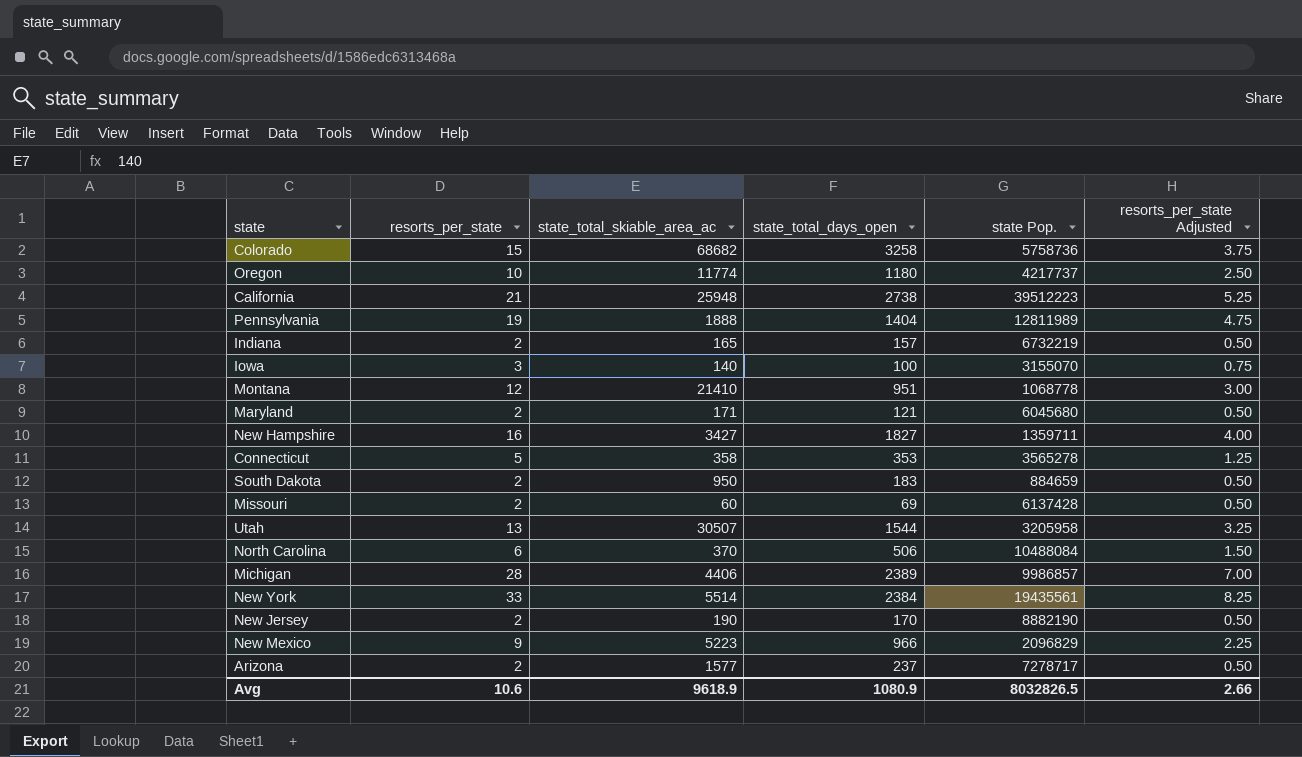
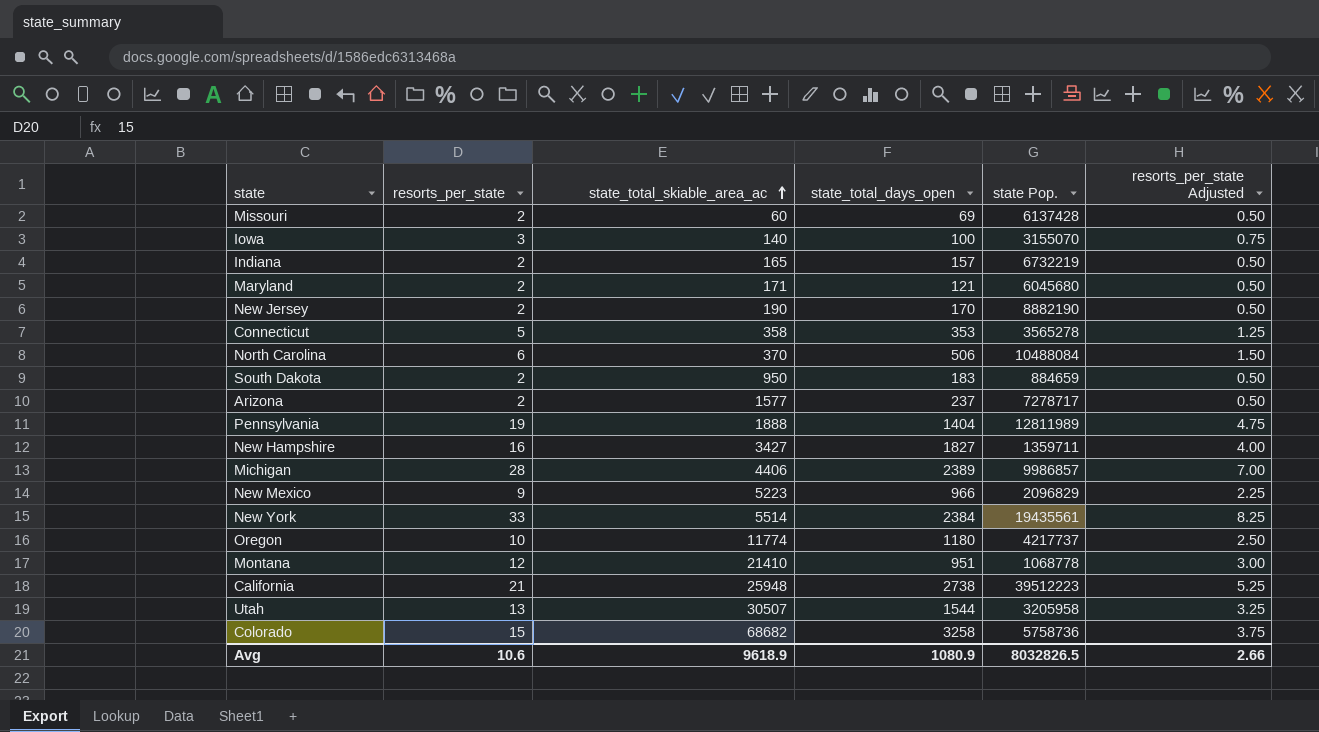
row order: none -> state_total_skiable_area_ac ascending

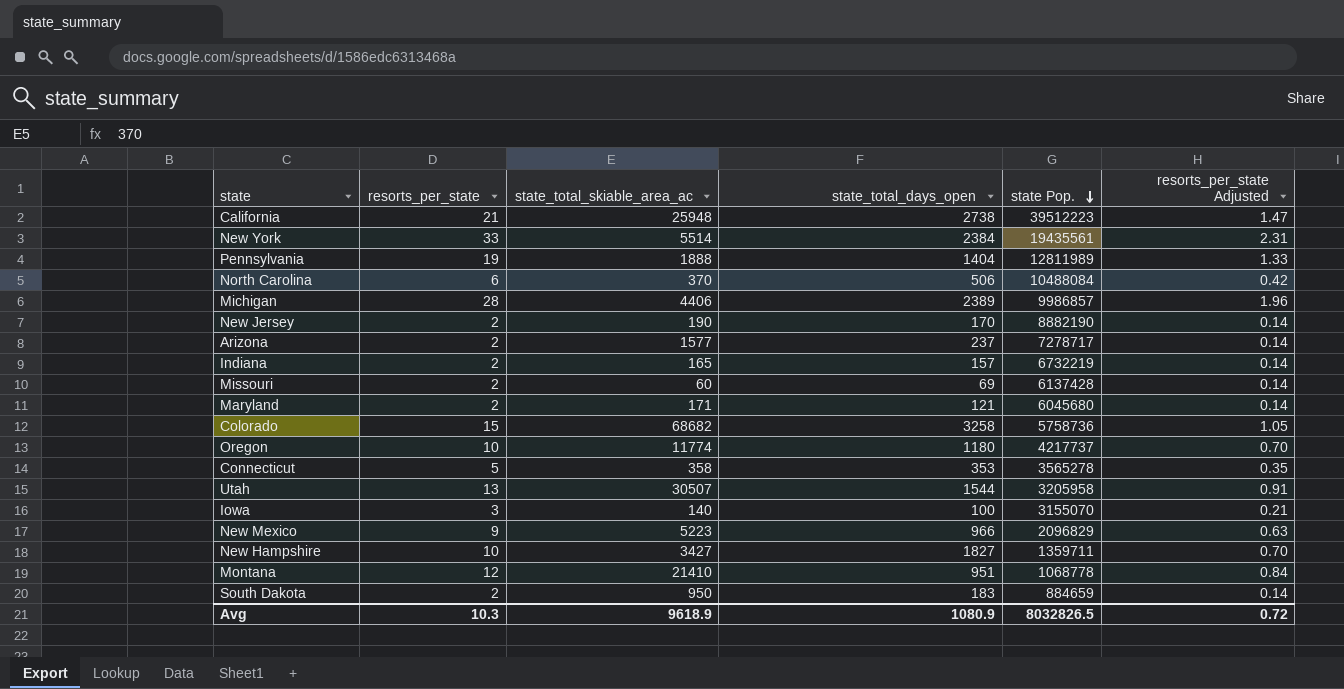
row order: state_total_skiable_area_ac ascending -> state Pop. descending
column resorts_per_state Adjusted | formula: [resorts_per_state] * 0.25 -> [resorts_per_state] * 0.07
New Hampshire | resorts_per_state: 16 -> 10
Avg | resorts_per_state: 10.6 -> 10.3
Avg | resorts_per_state Adjusted: 2.66 -> 0.72

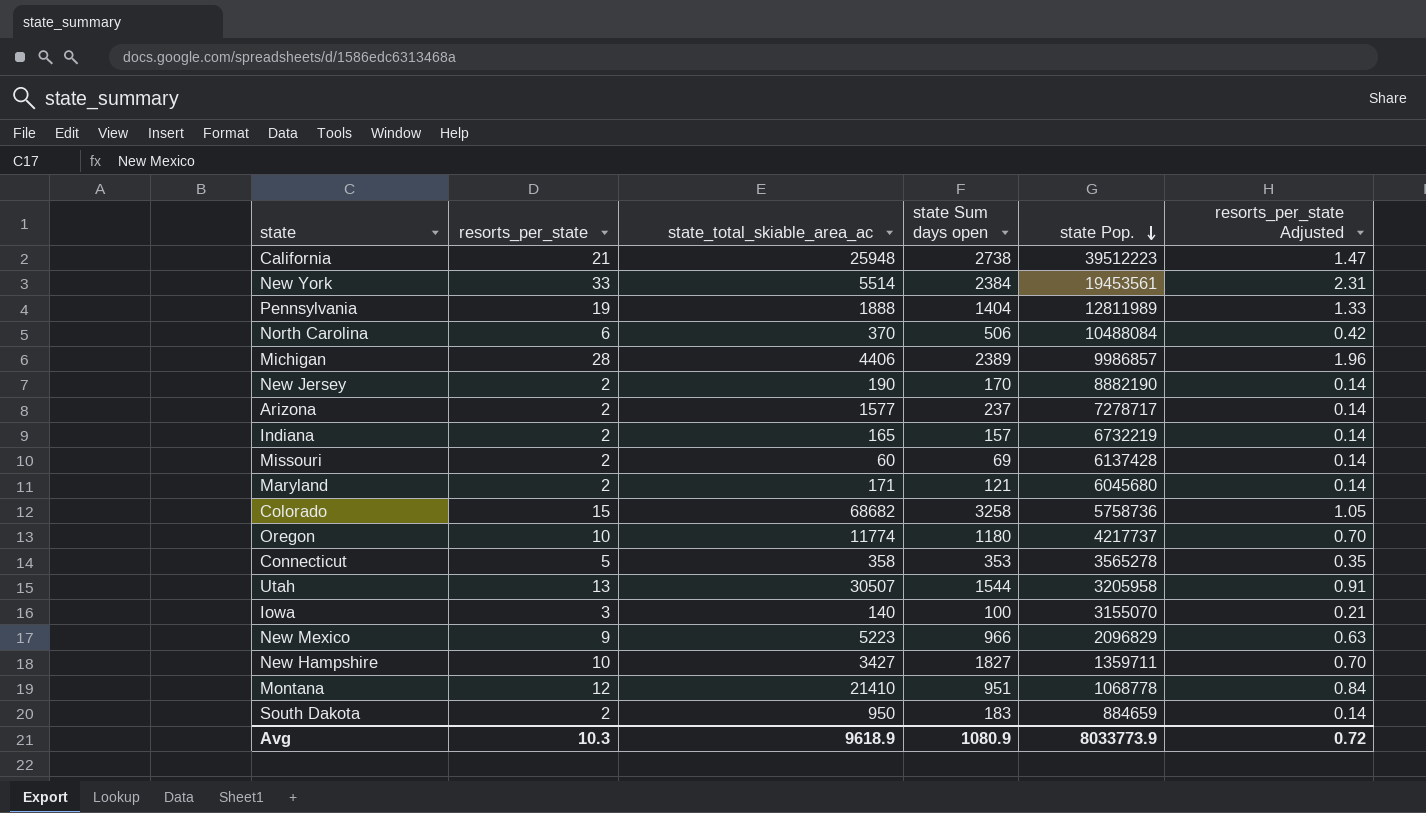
column name: state_total_days_open -> state Sum days open
New York | state Pop.: 19435561 -> 19453561
Avg | state Pop.: 8032826.5 -> 8033773.9

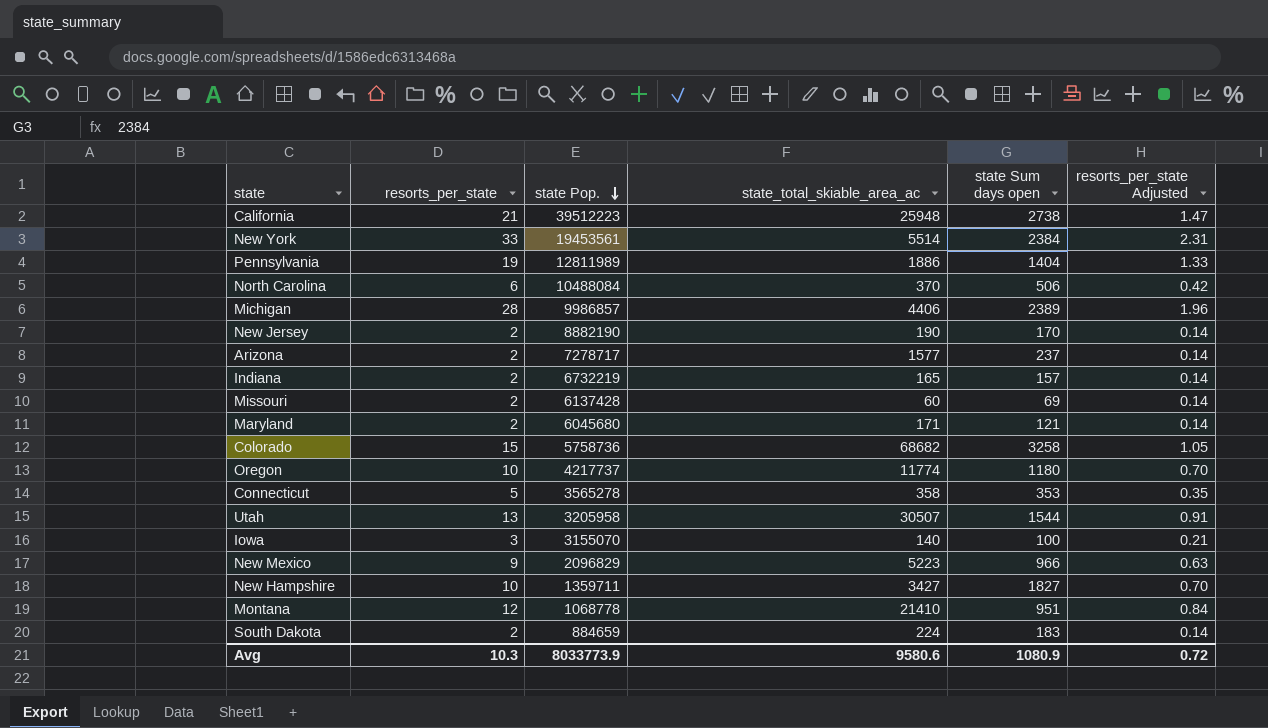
column state Pop. | position: 5 -> 3
Pennsylvania | state_total_skiable_area_ac: 1888 -> 1886
South Dakota | state_total_skiable_area_ac: 950 -> 224
Avg | state_total_skiable_area_ac: 9618.9 -> 9580.6

